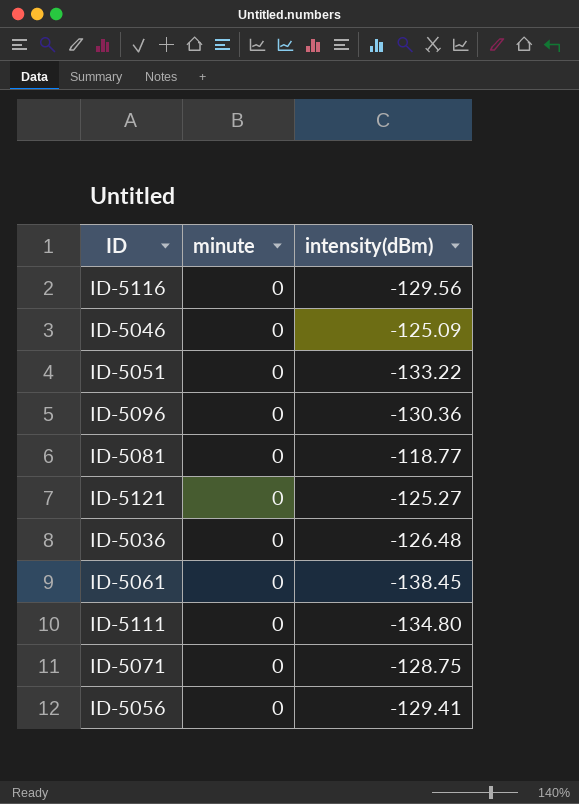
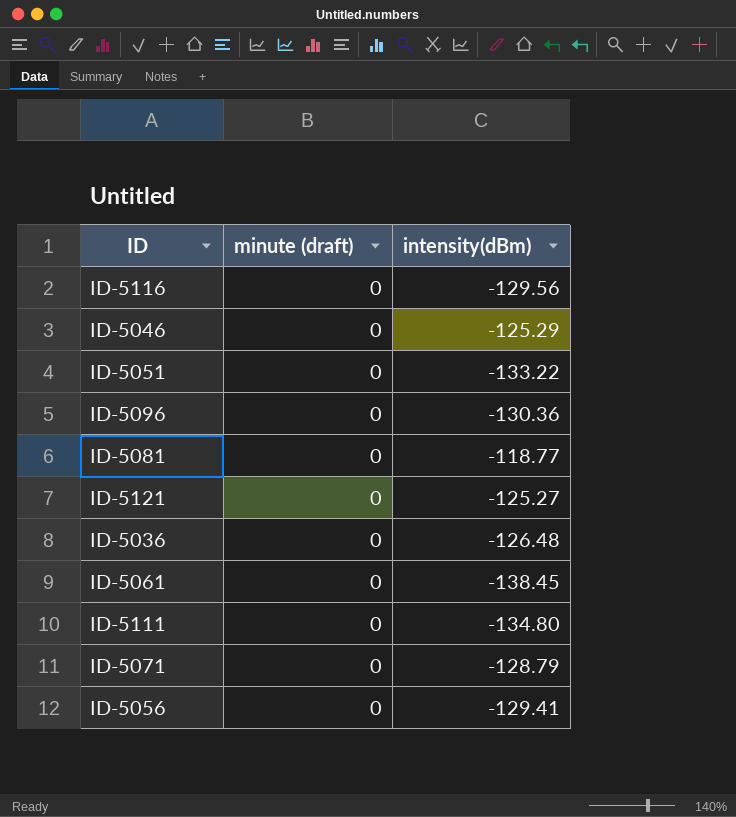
column name: minute -> minute (draft)
ID-5046 | intensity(dBm): -125.09 -> -125.29
ID-5071 | intensity(dBm): -128.75 -> -128.79

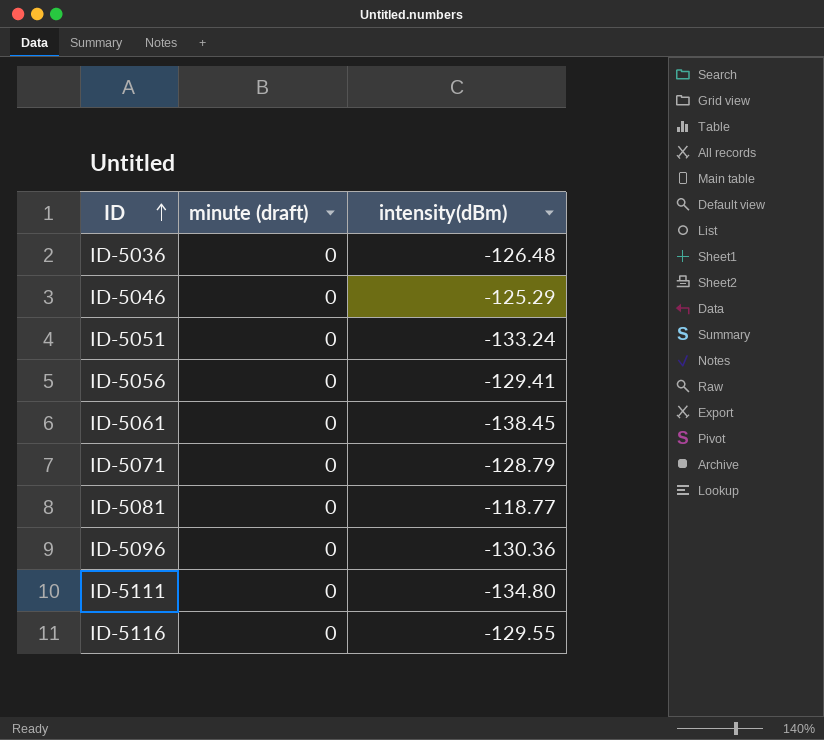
row order: none -> ID ascending
row ID-5121: 0 | -125.27 -> none
ID-5051 | intensity(dBm): -133.22 -> -133.24
ID-5116 | intensity(dBm): -129.56 -> -129.55

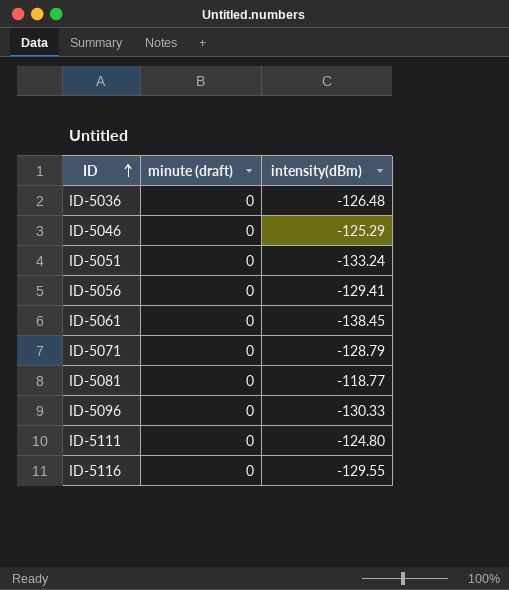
ID-5096 | intensity(dBm): -130.36 -> -130.33
ID-5111 | intensity(dBm): -134.80 -> -124.80

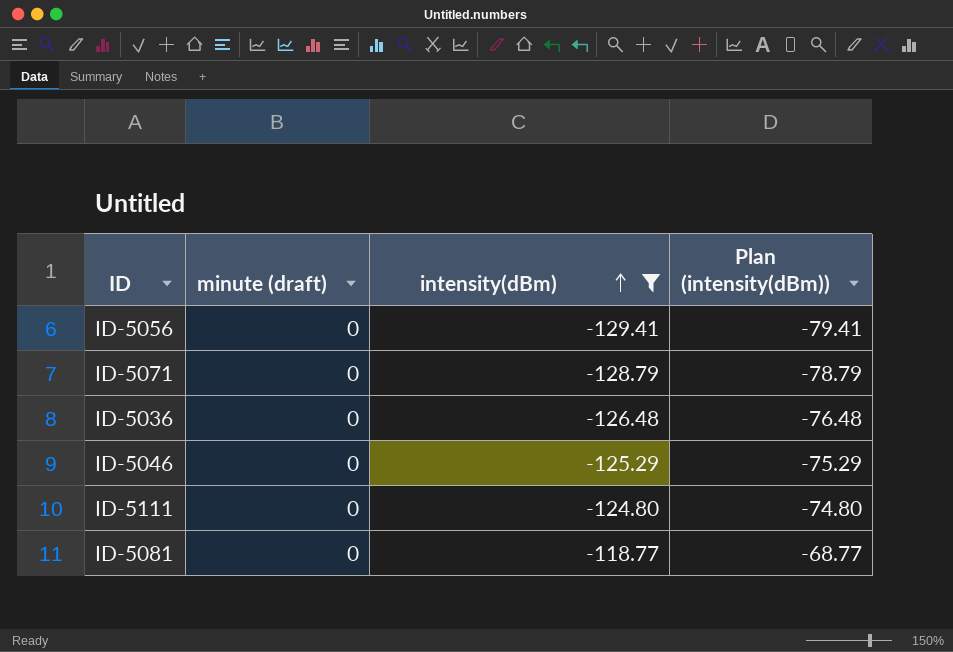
filter: none -> intensity(dBm) >= -129.41
row order: ID ascending -> intensity(dBm) ascending
column Plan (intensity(dBm)) | formula: none -> [intensity(dBm)] + 50

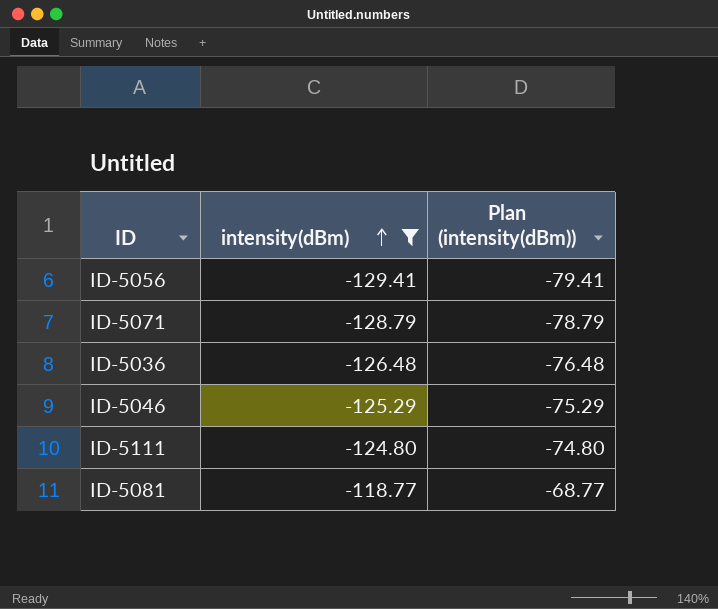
column minute (draft) | position: 2 -> none

